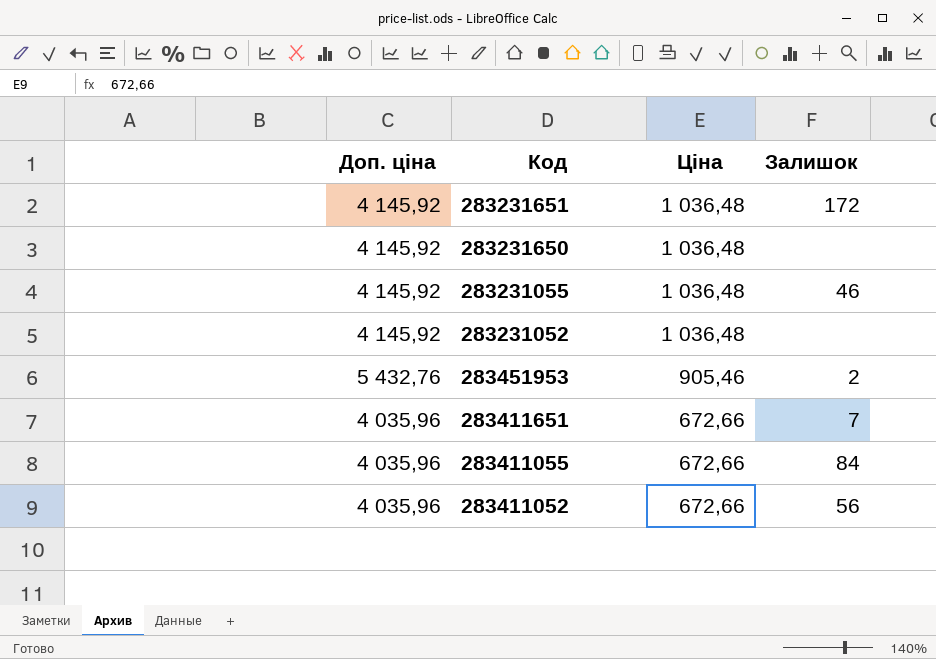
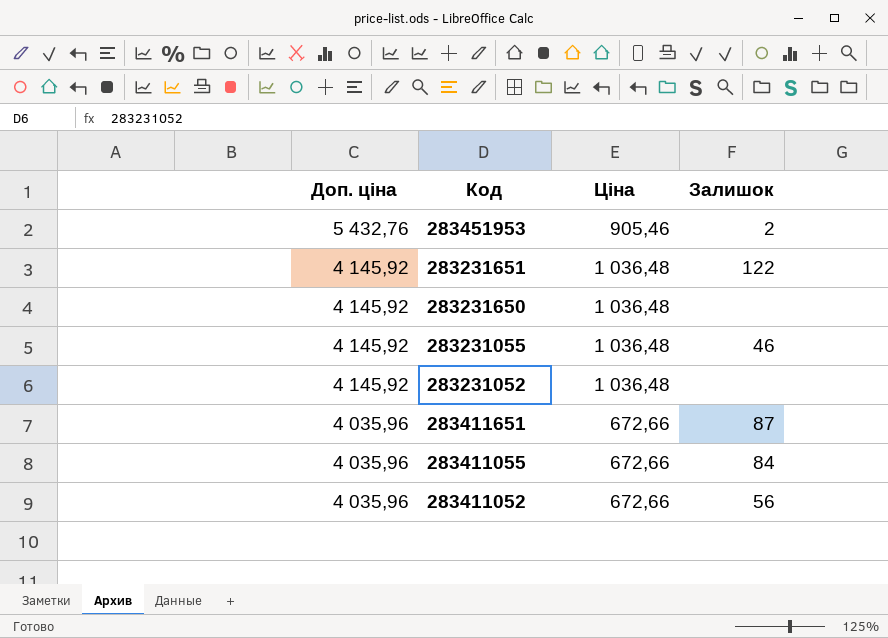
row order: Ціна descending -> Доп. ціна descending
283231651 | Залишок: 172 -> 122
283411651 | Залишок: 7 -> 87

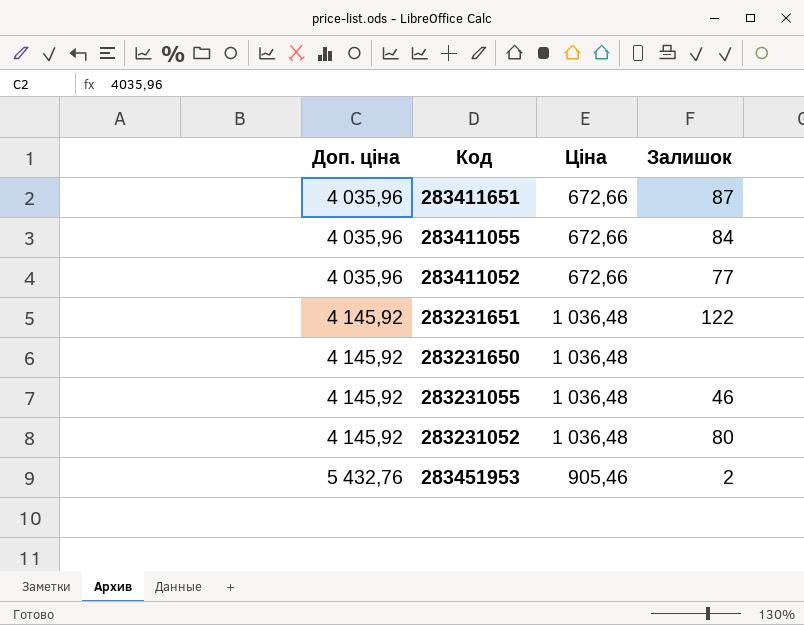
row order: Доп. ціна descending -> Доп. ціна ascending
283411052 | Залишок: 56 -> 77
283231052 | Залишок: none -> 80

